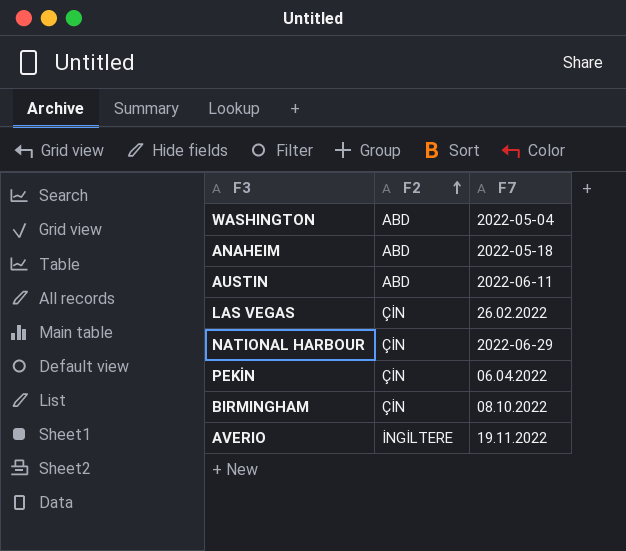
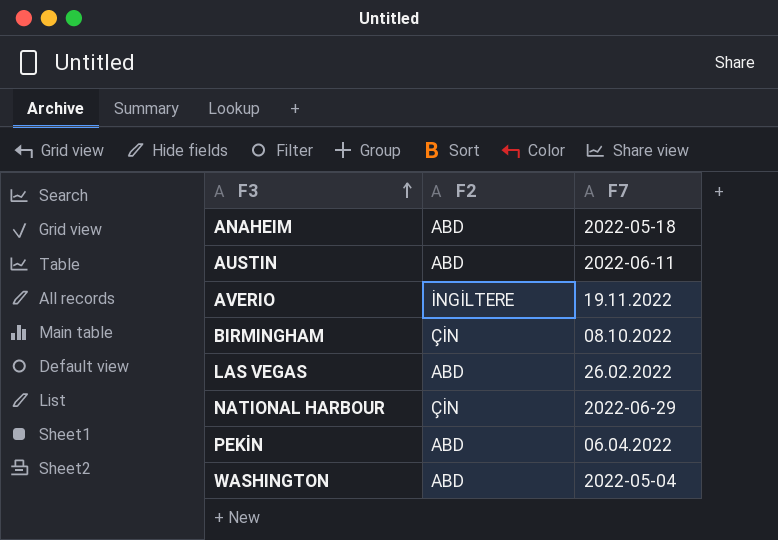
row order: F2 ascending -> F3 ascending
LAS VEGAS | F2: ÇİN -> ABD
PEKİN | F2: ÇİN -> ABD

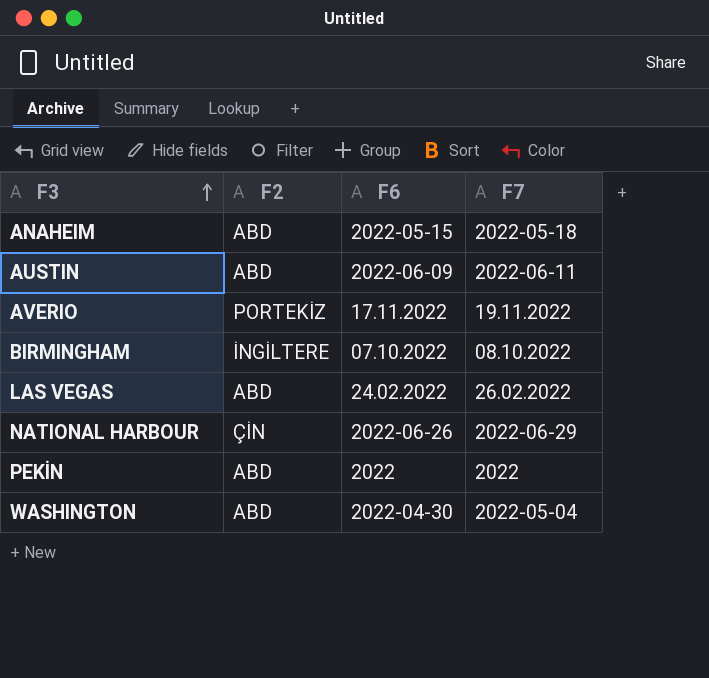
column F6 | position: none -> 3
AVERIO | F2: İNGİLTERE -> PORTEKİZ
BIRMINGHAM | F2: ÇİN -> İNGİLTERE
PEKİN | F7: 06.04.2022 -> 2022

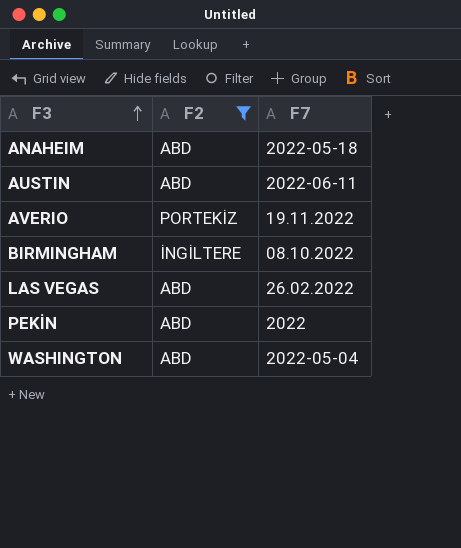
filter: none -> F2 != ÇİN
column F6 | position: 3 -> none

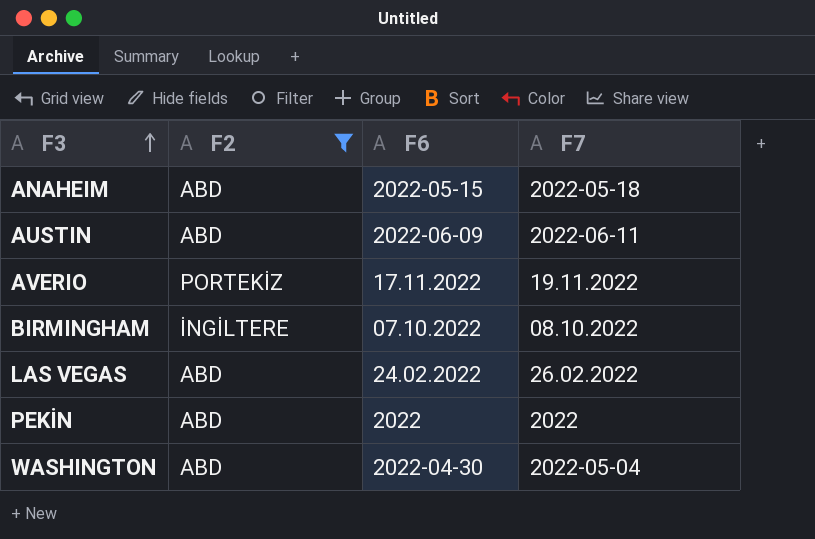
column F6 | position: none -> 3

